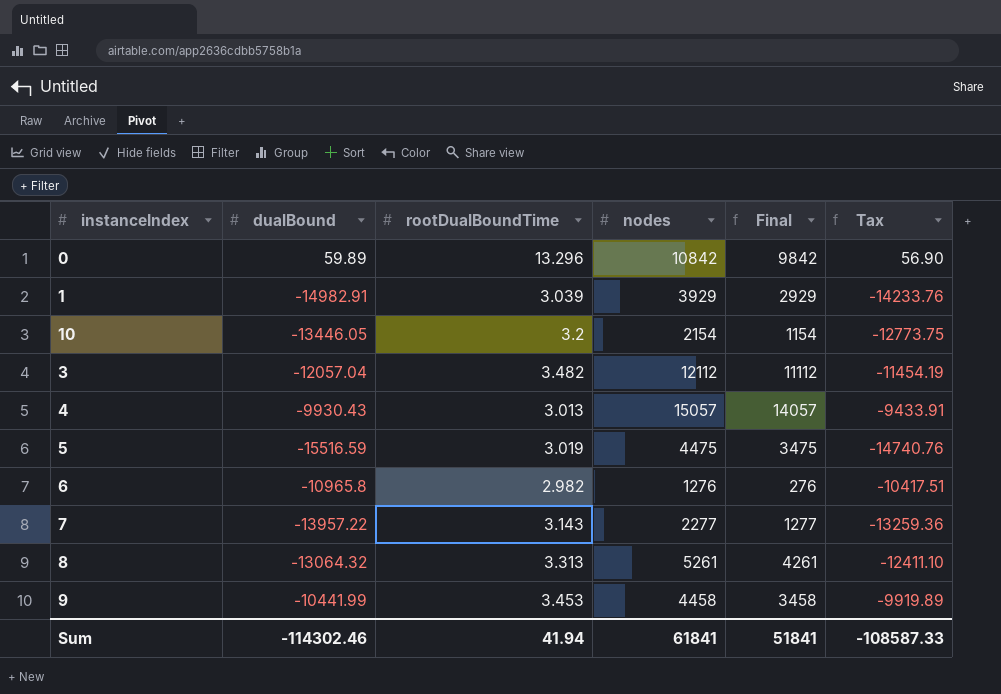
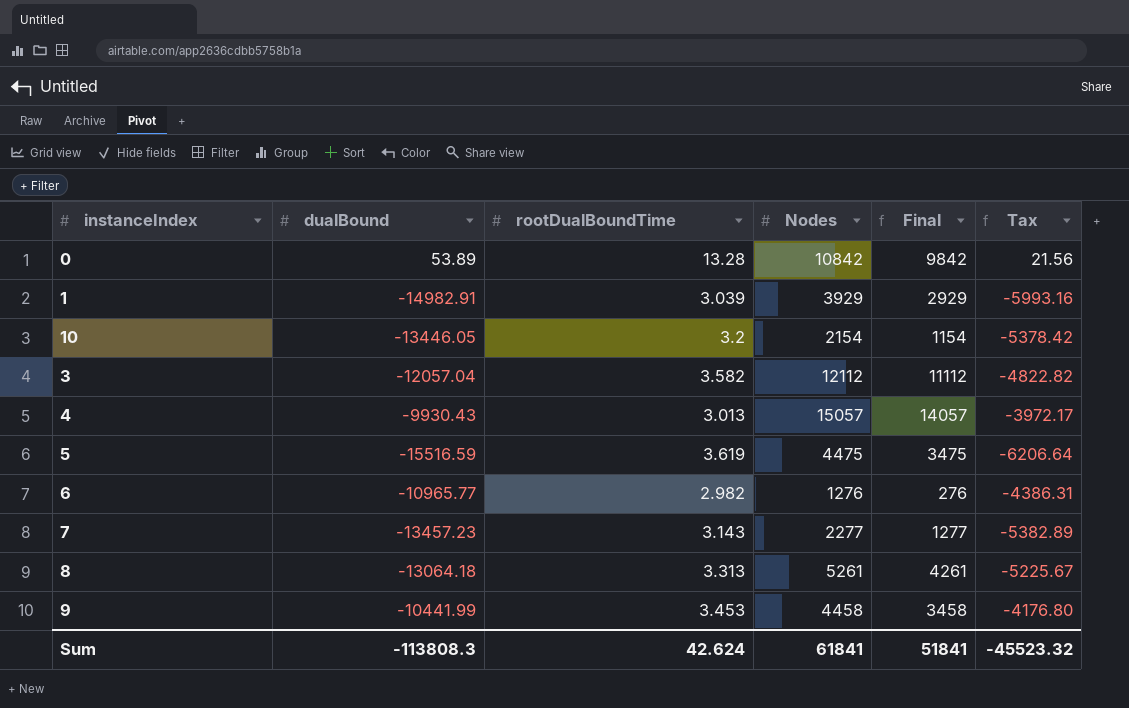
column name: nodes -> Nodes
column Tax | formula: [dualBound] * 0.95 -> [dualBound] * 0.4
0 | dualBound: 59.89 -> 53.89
0 | rootDualBoundTime: 13.296 -> 13.28
3 | rootDualBoundTime: 3.482 -> 3.582
5 | rootDualBoundTime: 3.019 -> 3.619
6 | dualBound: -10965.8 -> -10965.77
7 | dualBound: -13957.22 -> -13457.23
8 | dualBound: -13064.32 -> -13064.18
Sum | dualBound: -114302.46 -> -113808.3
Sum | rootDualBoundTime: 41.94 -> 42.624
Sum | Tax: -108587.33 -> -45523.32

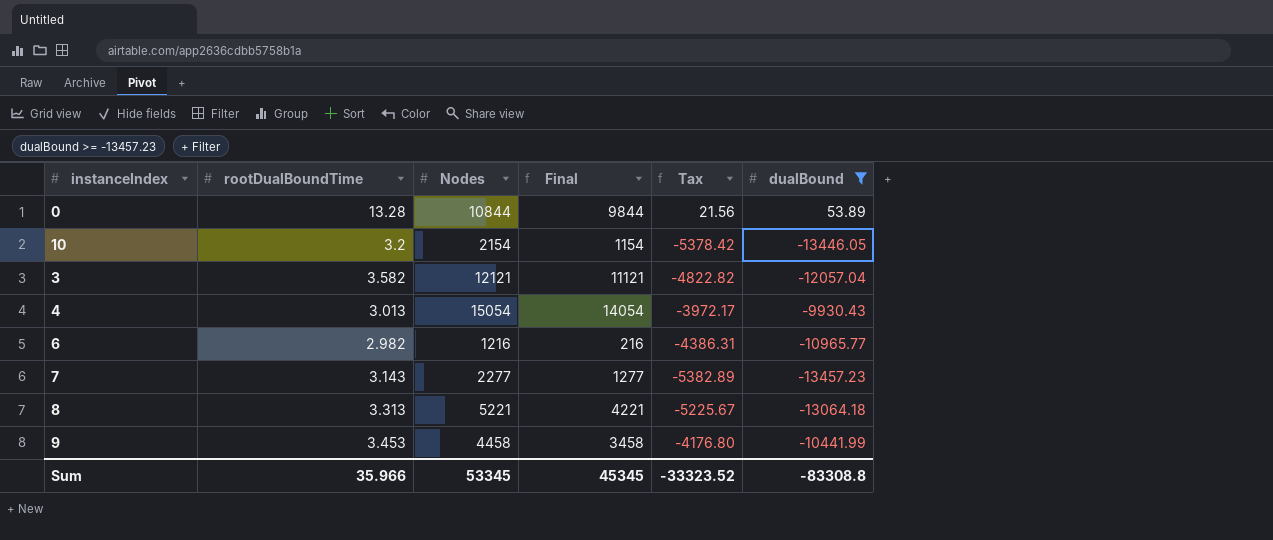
filter: none -> dualBound >= -13457.23
column dualBound | position: 2 -> 6
0 | Nodes: 10842 -> 10844
0 | Final: 9842 -> 9844
3 | Nodes: 12112 -> 12121
3 | Final: 11112 -> 11121
4 | Nodes: 15057 -> 15054
4 | Final: 14057 -> 14054
6 | Nodes: 1276 -> 1216
6 | Final: 276 -> 216
8 | Nodes: 5261 -> 5221
8 | Final: 4261 -> 4221
Sum | rootDualBoundTime: 42.624 -> 35.966
Sum | Nodes: 61841 -> 53345
Sum | Final: 51841 -> 45345
Sum | Tax: -45523.32 -> -33323.52
Sum | dualBound: -113808.3 -> -83308.8

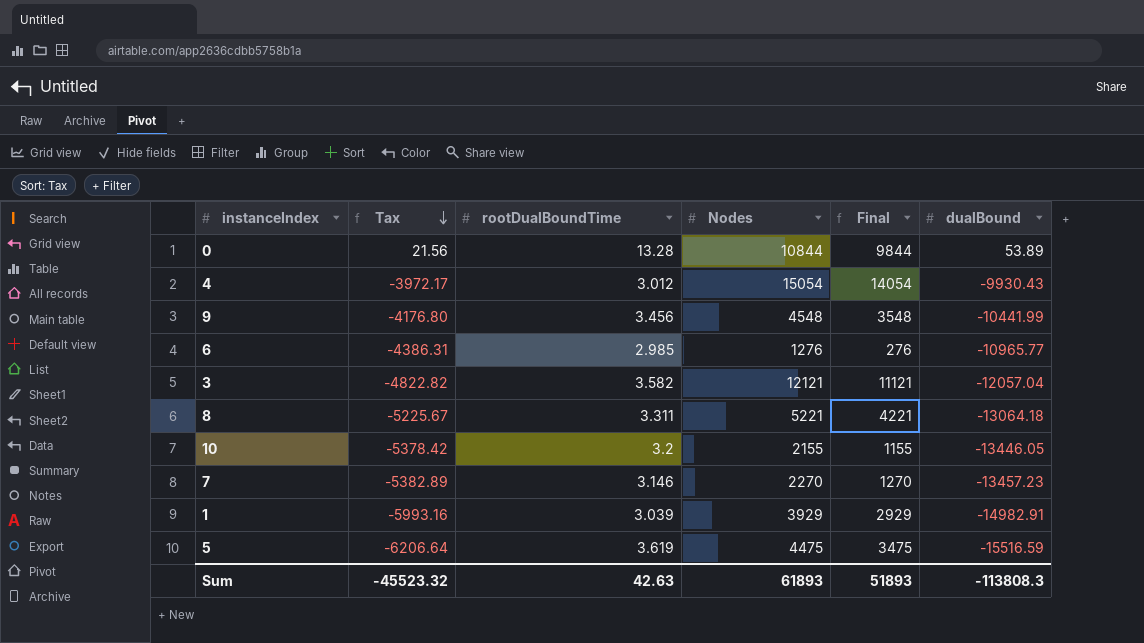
filter: dualBound >= -13457.23 -> none
row order: none -> Tax descending
column Tax | position: 5 -> 2
4 | rootDualBoundTime: 3.013 -> 3.012
9 | rootDualBoundTime: 3.453 -> 3.456
9 | Nodes: 4458 -> 4548
9 | Final: 3458 -> 3548
6 | rootDualBoundTime: 2.982 -> 2.985
6 | Nodes: 1216 -> 1276
6 | Final: 216 -> 276
8 | rootDualBoundTime: 3.313 -> 3.311
10 | Nodes: 2154 -> 2155
10 | Final: 1154 -> 1155
7 | rootDualBoundTime: 3.143 -> 3.146
7 | Nodes: 2277 -> 2270
7 | Final: 1277 -> 1270
Sum | Tax: -33323.52 -> -45523.32
Sum | rootDualBoundTime: 35.966 -> 42.63
Sum | Nodes: 53345 -> 61893
Sum | Final: 45345 -> 51893
Sum | dualBound: -83308.8 -> -113808.3

